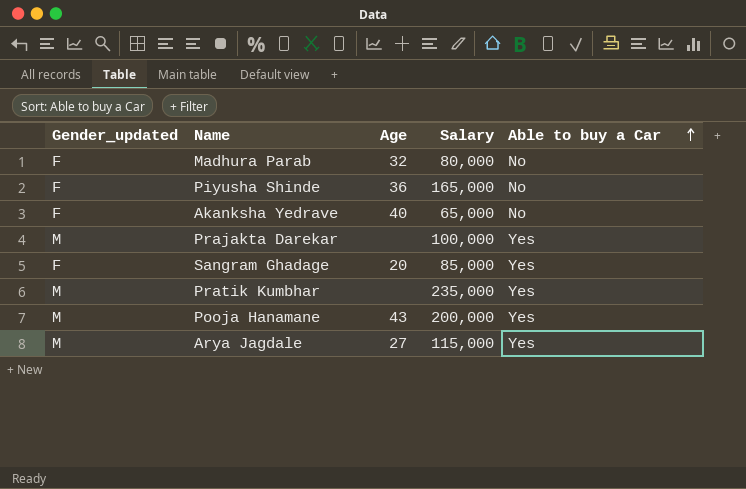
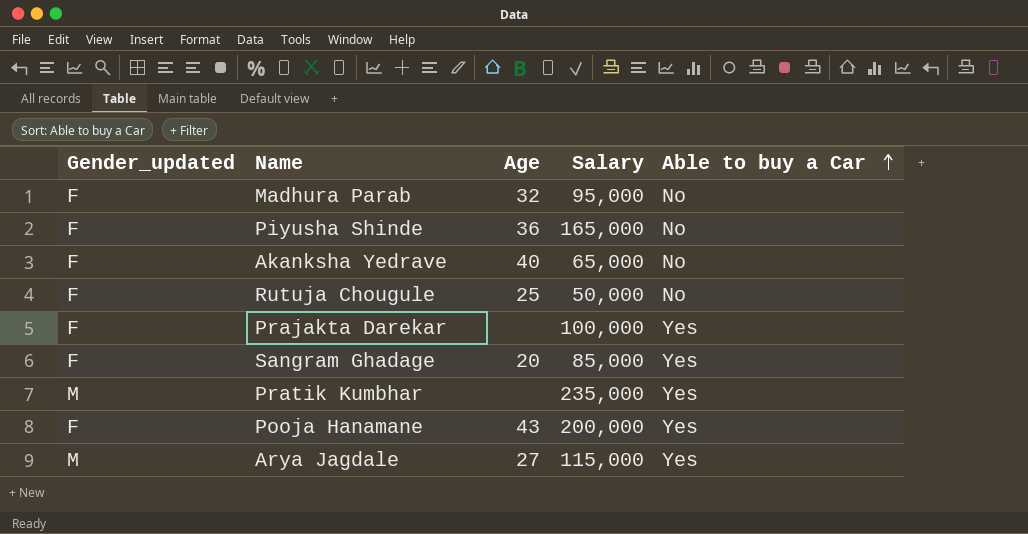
Madhura Parab | Salary: 80,000 -> 95,000
row Rutuja Chougule: none -> F | 25 | 50,000 | No
Prajakta Darekar | Gender_updated: M -> F
Pooja Hanamane | Gender_updated: M -> F

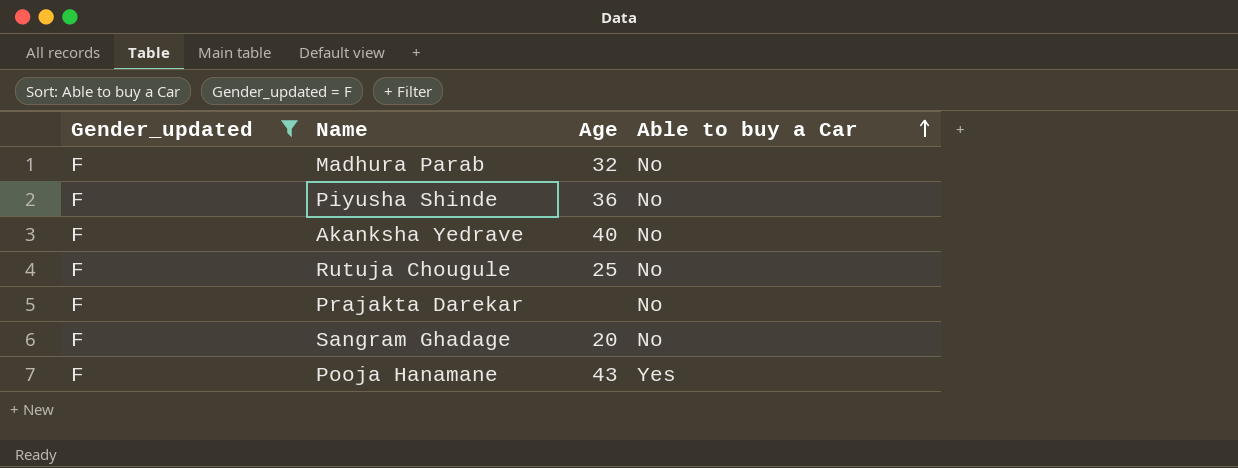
filter: none -> Gender_updated = F
column Salary | position: 4 -> none
Prajakta Darekar | Able to buy a Car: Yes -> No
Sangram Ghadage | Able to buy a Car: Yes -> No

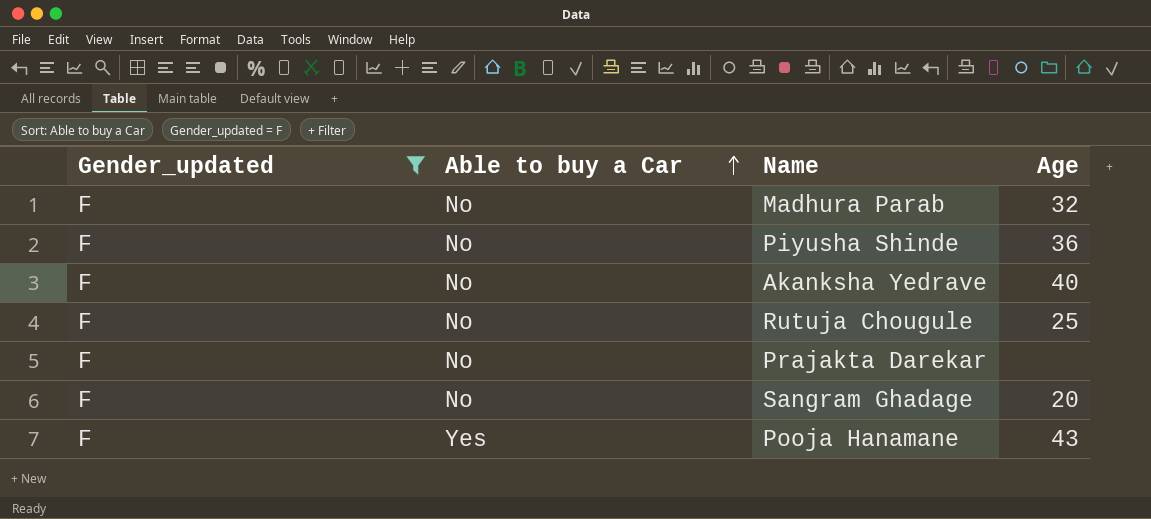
column Able to buy a Car | position: 4 -> 2

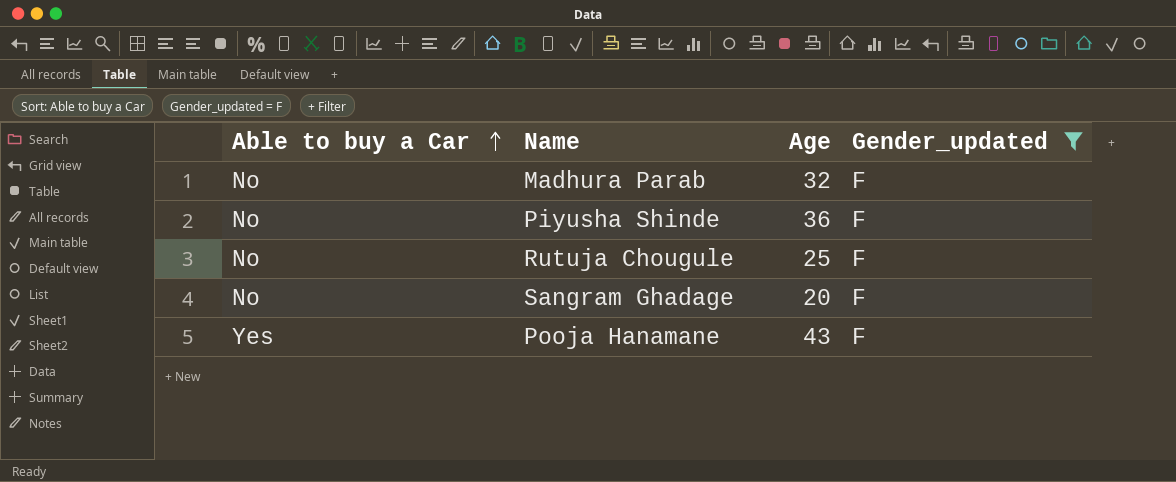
column Gender_updated | position: 1 -> 4
row Akanksha Yedrave: F | No | 40 -> none
row Prajakta Darekar: F | No | none -> none

